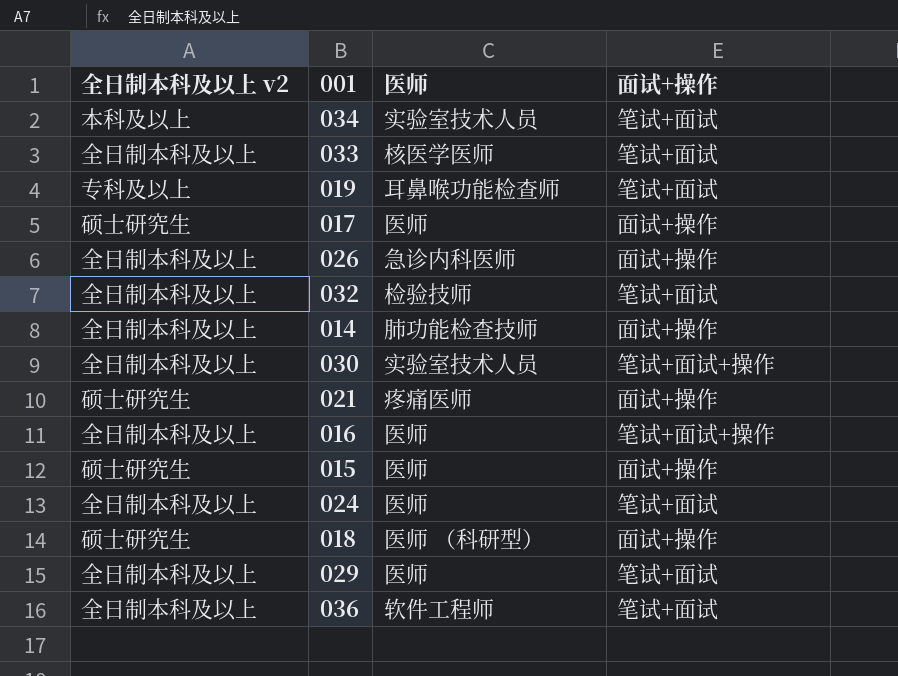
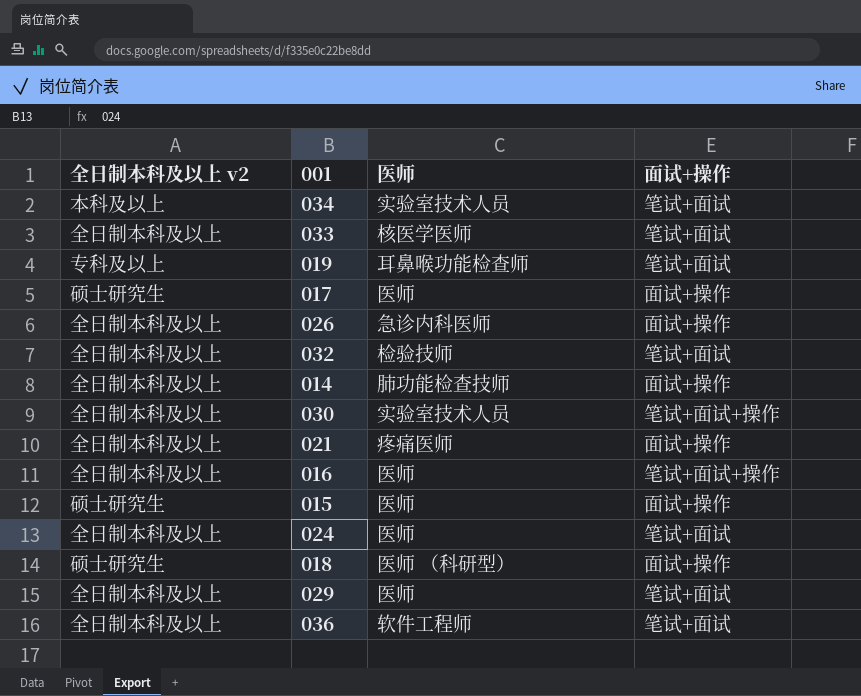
021 | 全日制本科及以上 v2: 硕士研究生 -> 全日制本科及以上

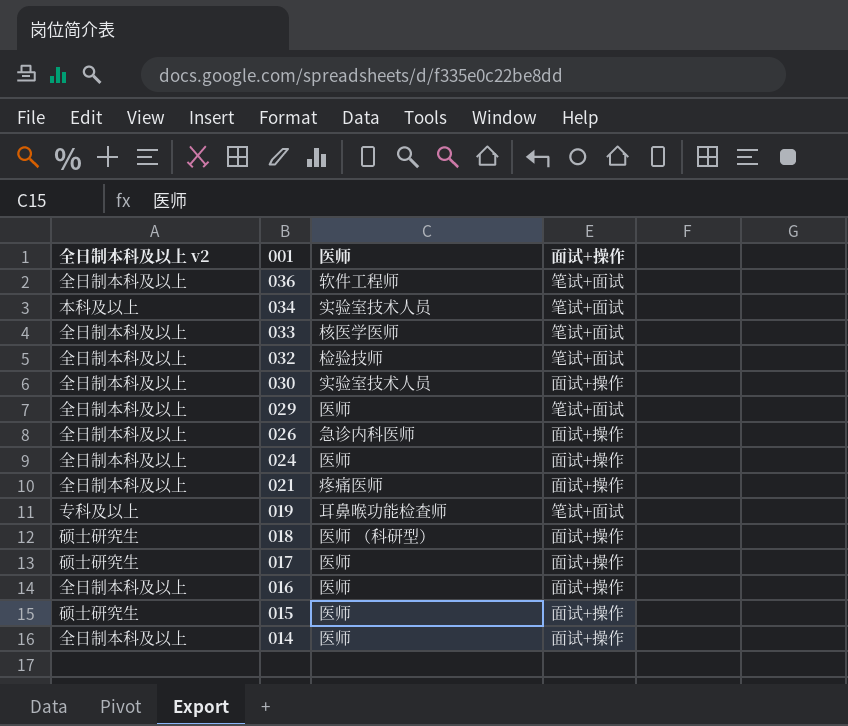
row order: none -> 001 descending
030 | 面试+操作: 笔试+面试+操作 -> 面试+操作
024 | 面试+操作: 笔试+面试 -> 面试+操作
016 | 面试+操作: 笔试+面试+操作 -> 面试+操作
014 | 医师: 肺功能检查技师 -> 医师

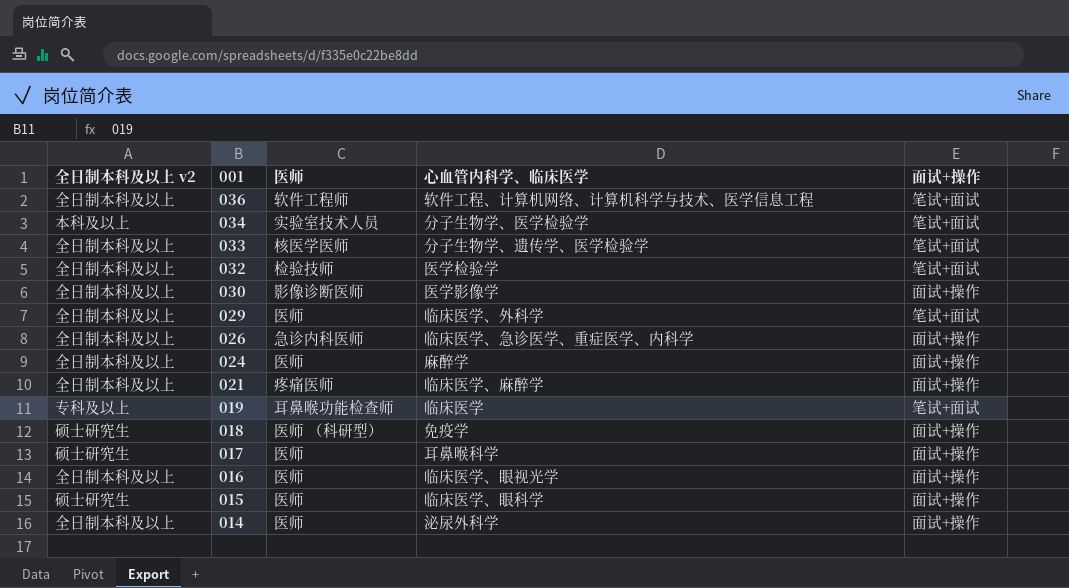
column 心血管内科学、临床医学 | position: none -> 4
030 | 医师: 实验室技术人员 -> 影像诊断医师

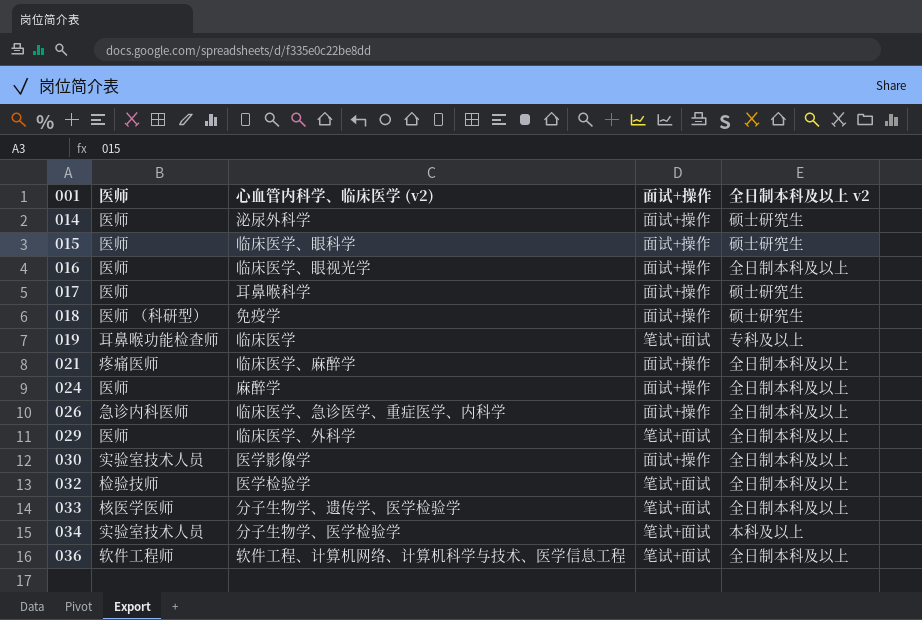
row order: 001 descending -> 001 ascending
column name: 心血管内科学、临床医学 -> 心血管内科学、临床医学 (v2)
column 全日制本科及以上 v2 | position: 1 -> 5
014 | 全日制本科及以上 v2: 全日制本科及以上 -> 硕士研究生
030 | 医师: 影像诊断医师 -> 实验室技术人员

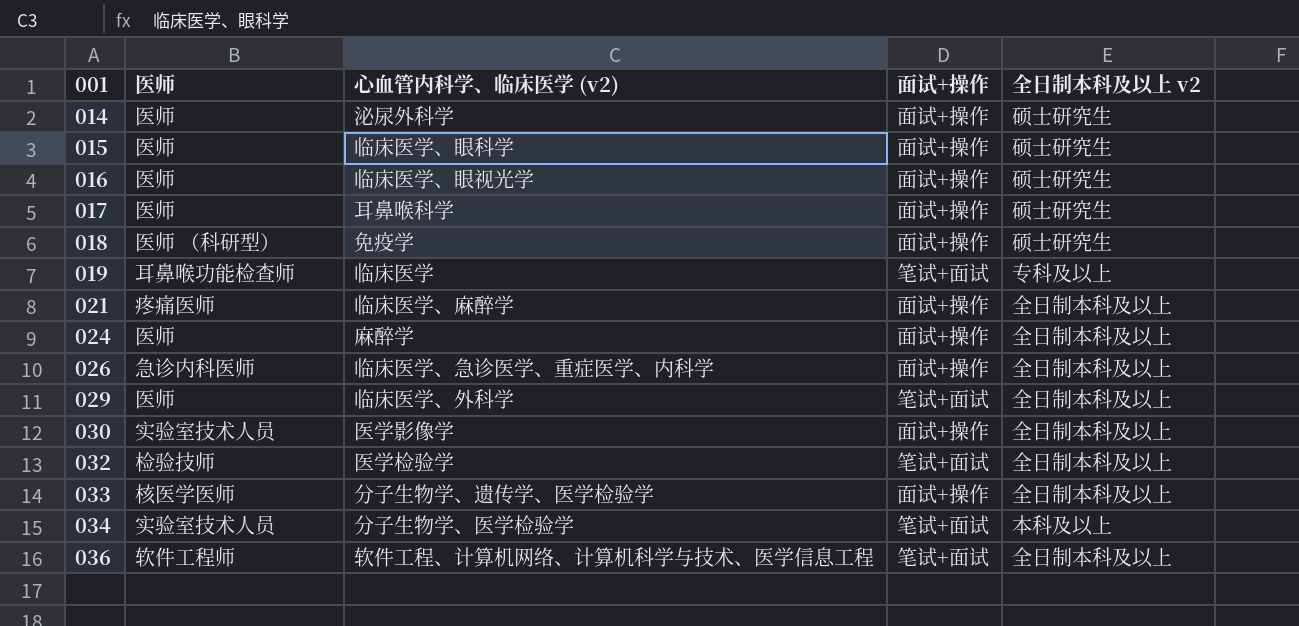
016 | 全日制本科及以上 v2: 全日制本科及以上 -> 硕士研究生
033 | 面试+操作: 笔试+面试 -> 面试+操作

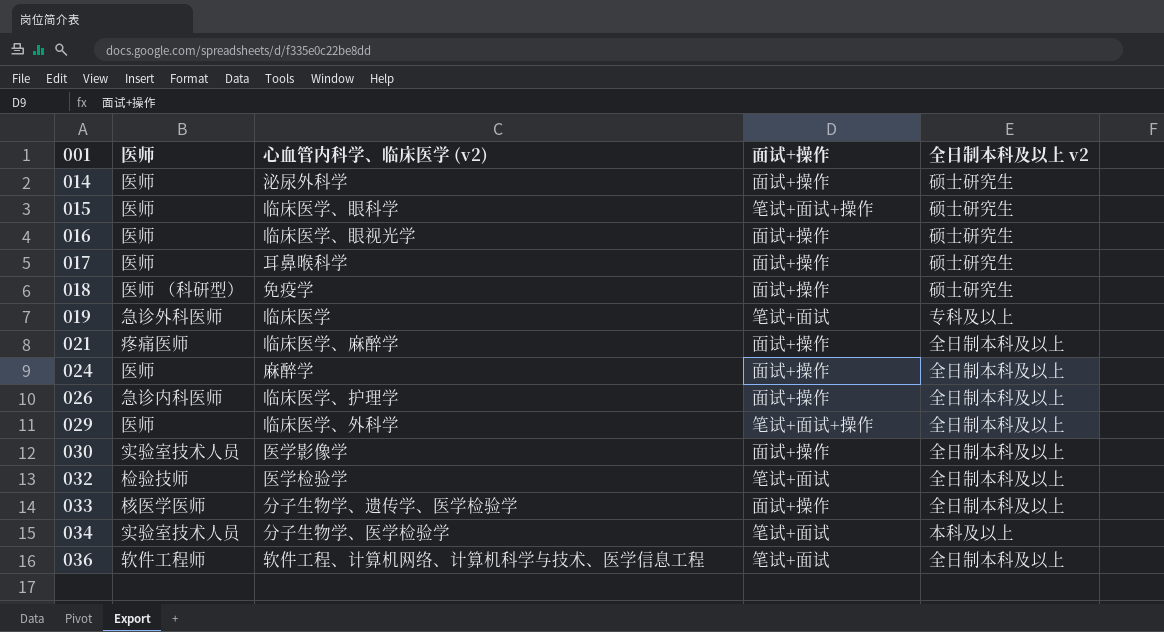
015 | 面试+操作: 面试+操作 -> 笔试+面试+操作
019 | 医师: 耳鼻喉功能检查师 -> 急诊外科医师
026 | 心血管内科学、临床医学 (v2): 临床医学、急诊医学、重症医学、内科学 -> 临床医学、护理学
029 | 面试+操作: 笔试+面试 -> 笔试+面试+操作

